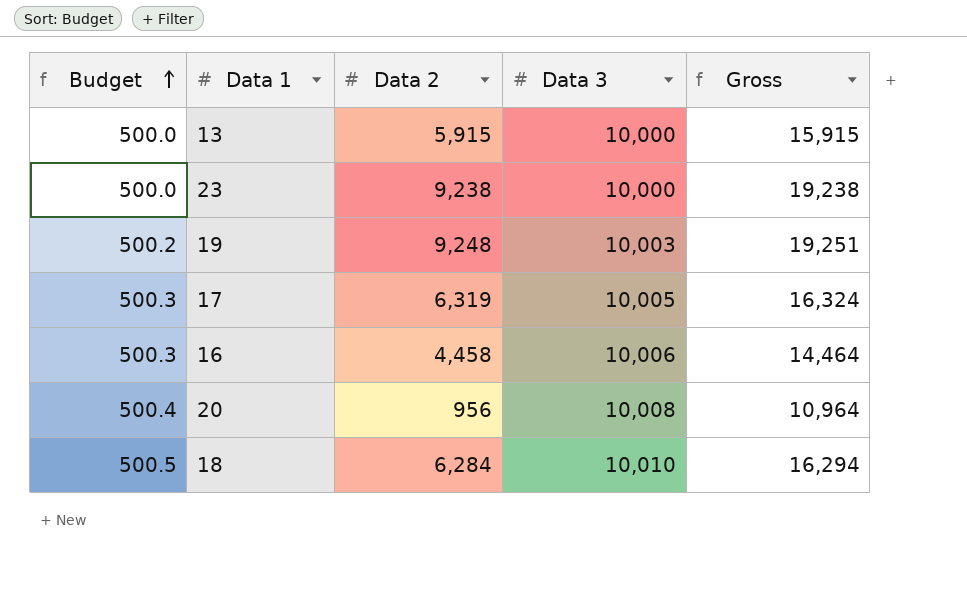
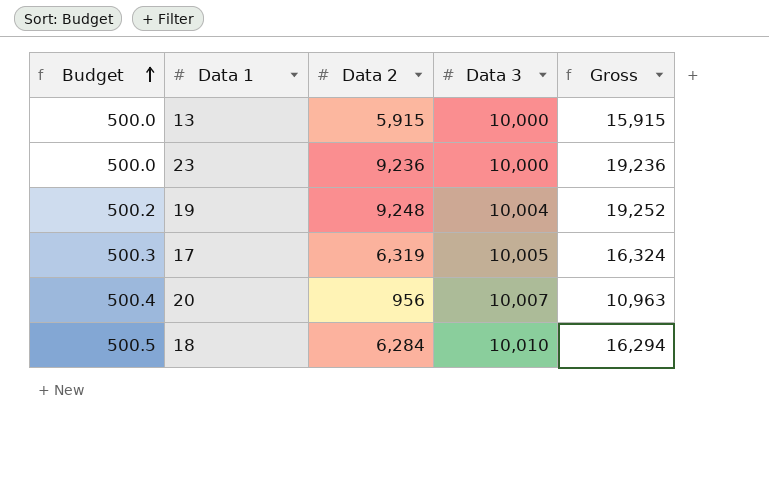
row 16: 500.3 | 4,458 | 10,006 | 14,464 -> none
23 | Data 2: 9,238 -> 9,236
23 | Gross: 19,238 -> 19,236
19 | Data 3: 10,003 -> 10,004
19 | Gross: 19,251 -> 19,252
20 | Data 3: 10,008 -> 10,007
20 | Gross: 10,964 -> 10,963

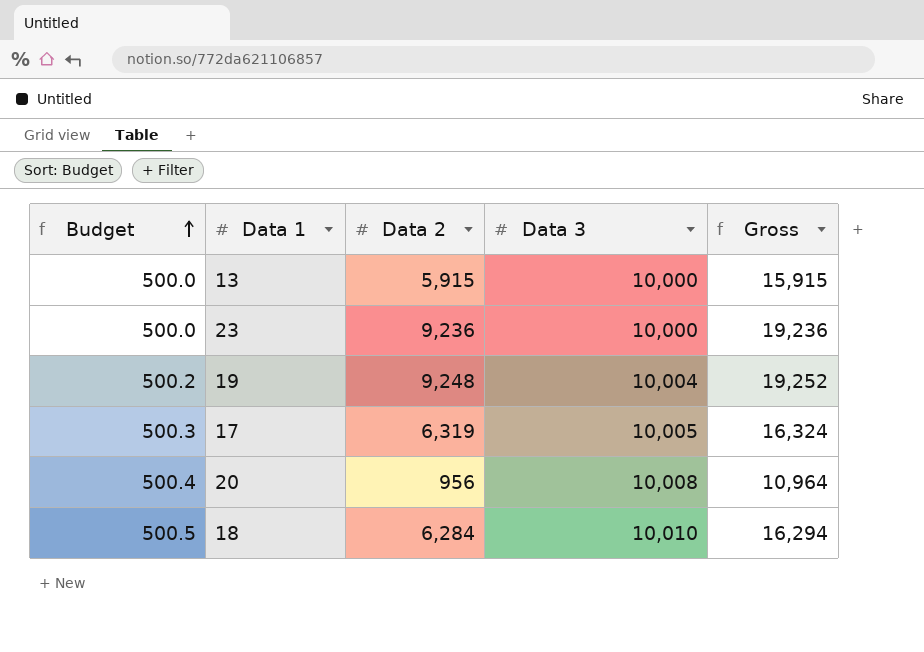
20 | Data 3: 10,007 -> 10,008
20 | Gross: 10,963 -> 10,964

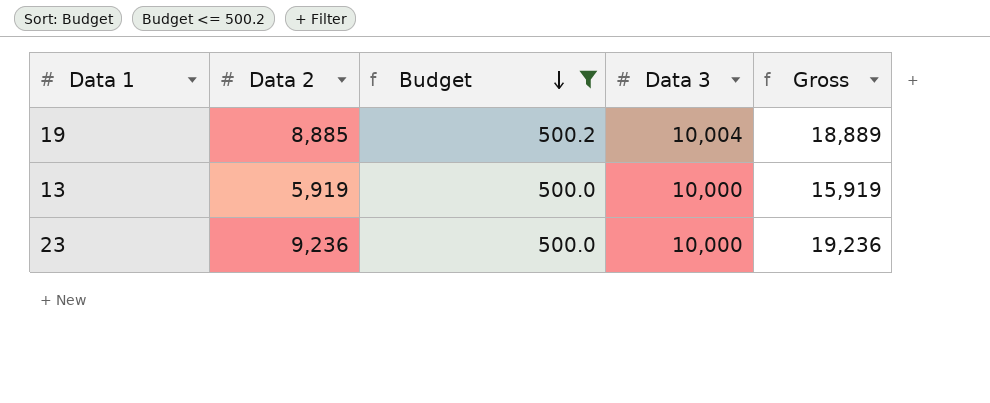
filter: none -> Budget <= 500.2
row order: Budget ascending -> Budget descending
column Budget | position: 1 -> 3
19 | Data 2: 9,248 -> 8,885
19 | Gross: 19,252 -> 18,889
13 | Data 2: 5,915 -> 5,919
13 | Gross: 15,915 -> 15,919

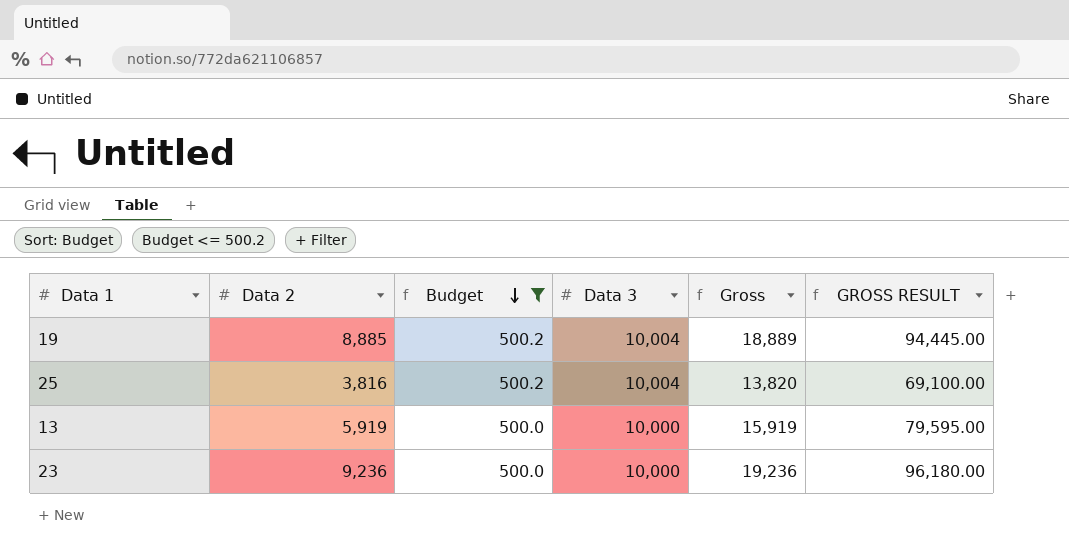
column GROSS RESULT | formula: none -> [Gross] * 5
row 25: none -> 3,816 | 500.2 | 10,004 | 13,820 | 69,100.00

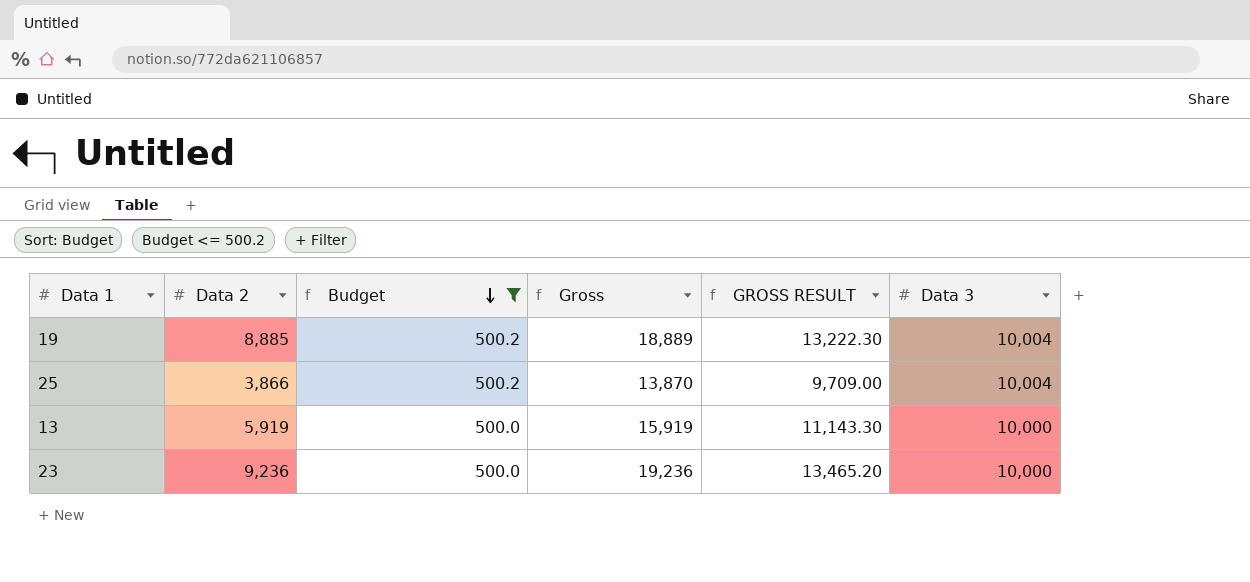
column GROSS RESULT | formula: [Gross] * 5 -> [Gross] * 0.7
column Data 3 | position: 4 -> 6
25 | Data 2: 3,816 -> 3,866
25 | Gross: 13,820 -> 13,870

